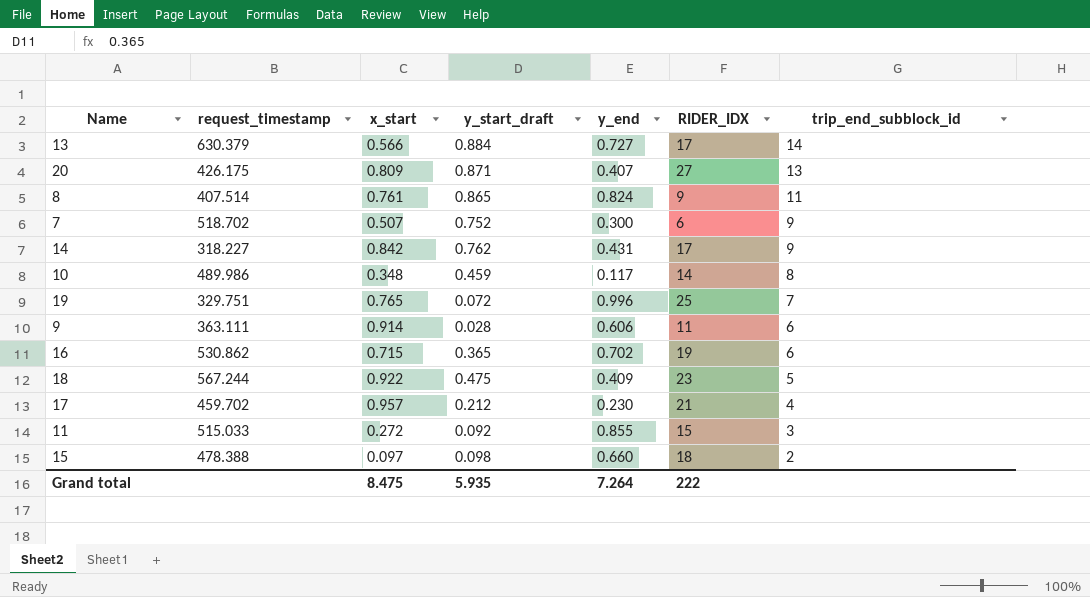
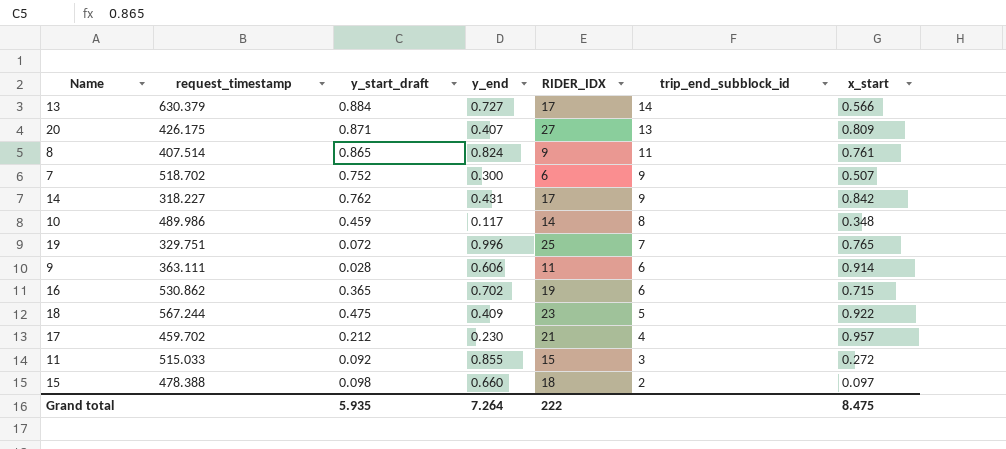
column x_start | position: 3 -> 7

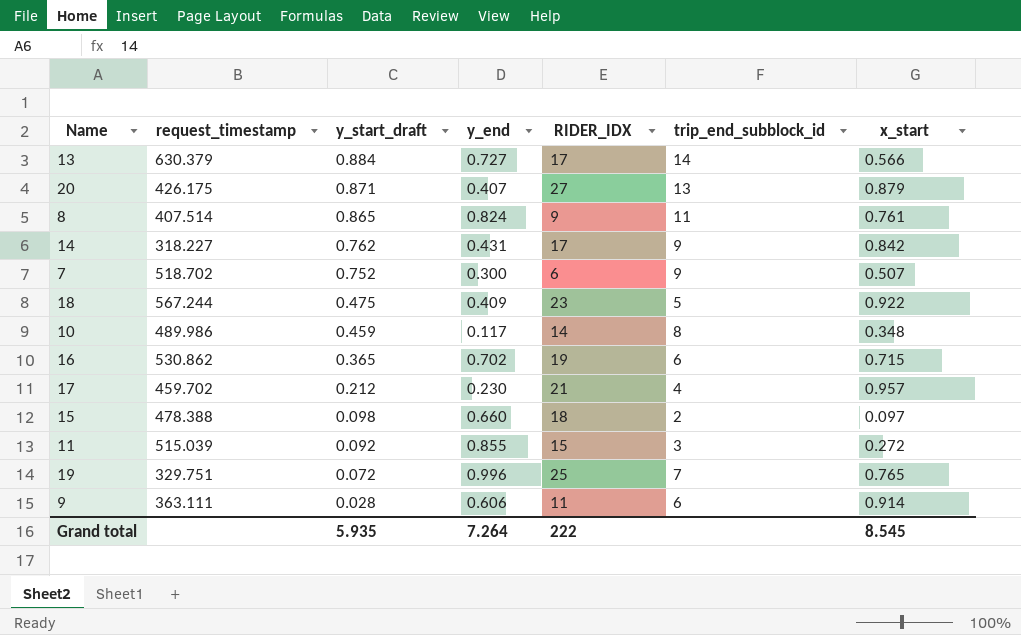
row order: trip_end_subblock_id descending -> y_start_draft descending
20 | x_start: 0.809 -> 0.879
11 | request_timestamp: 515.033 -> 515.039
Grand total | x_start: 8.475 -> 8.545

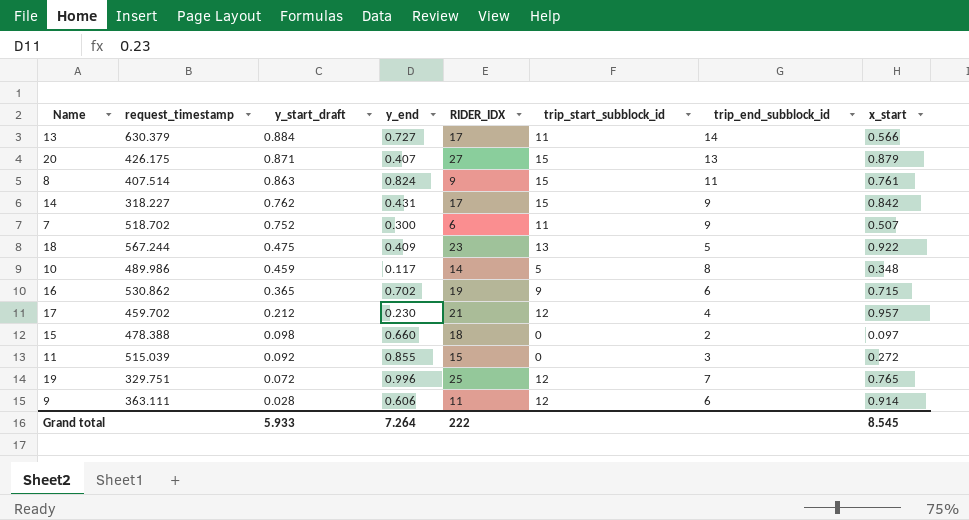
column trip_start_subblock_id | position: none -> 6
8 | y_start_draft: 0.865 -> 0.863
Grand total | y_start_draft: 5.935 -> 5.933

